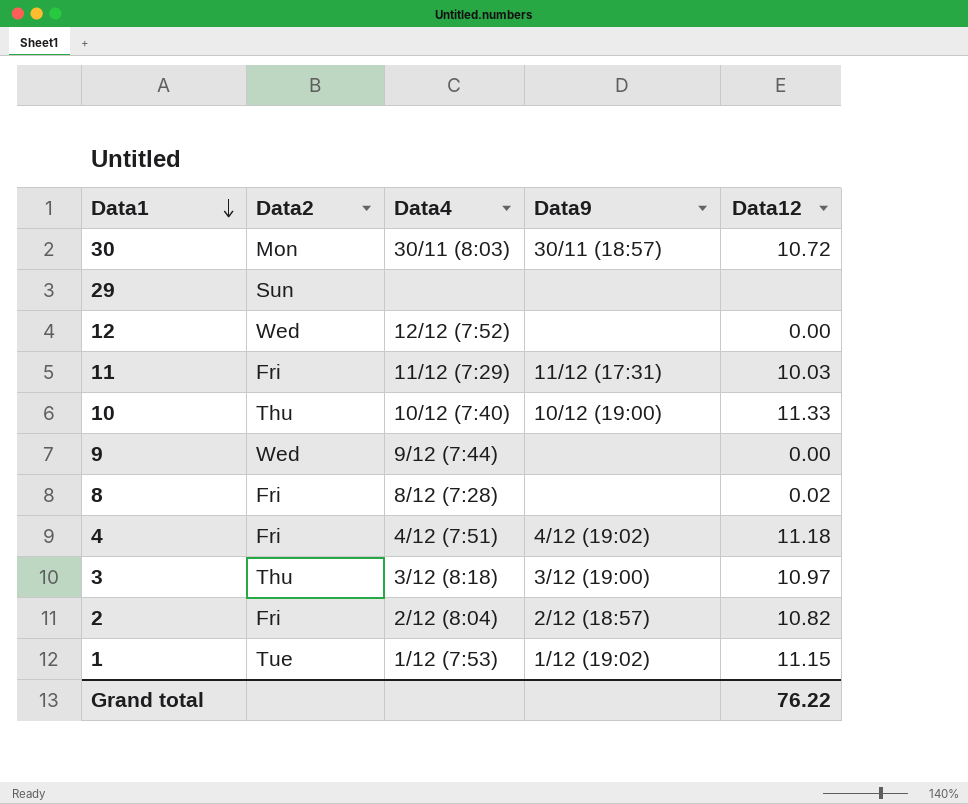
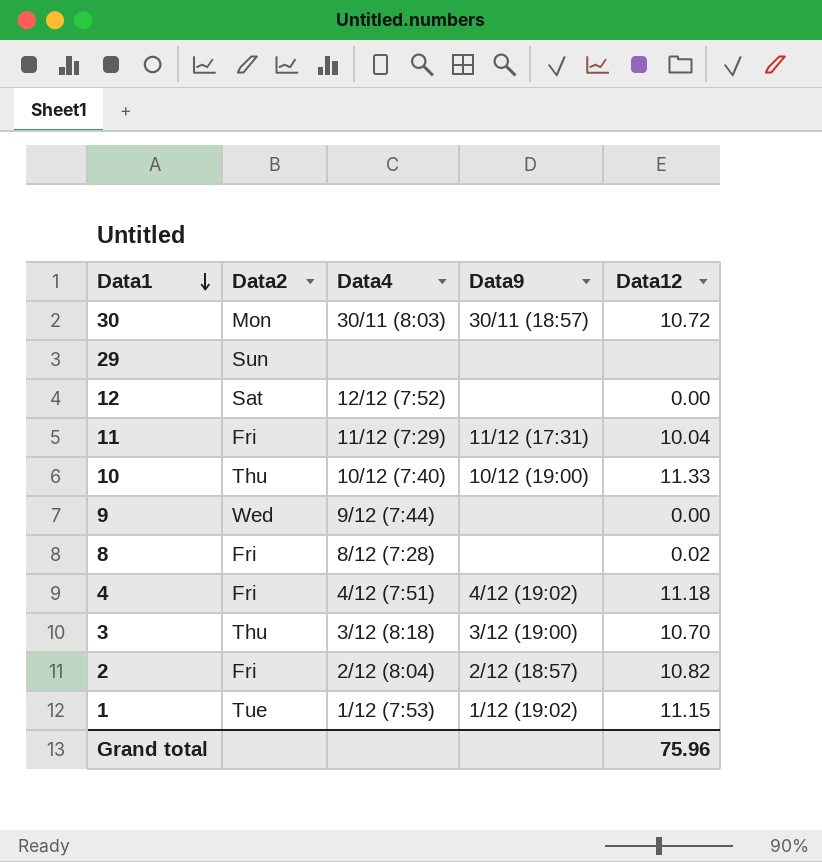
12 | Data2: Wed -> Sat
11 | Data12: 10.03 -> 10.04
3 | Data12: 10.97 -> 10.70
Grand total | Data12: 76.22 -> 75.96

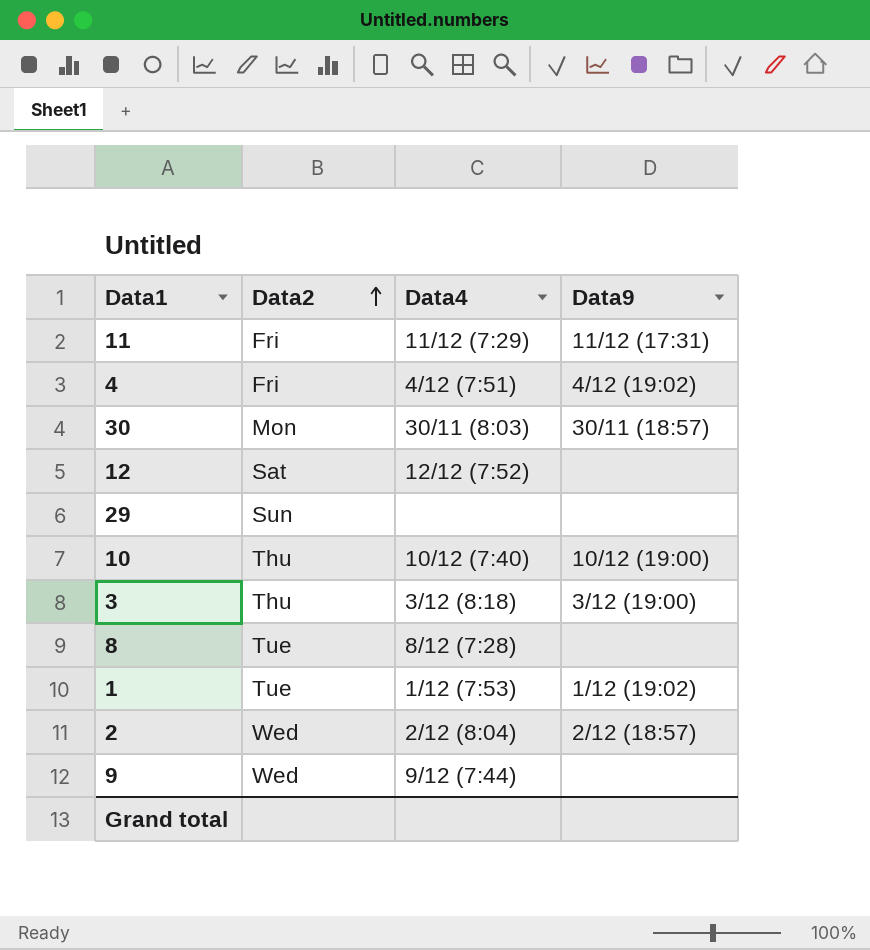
row order: Data1 descending -> Data2 ascending
column Data12 | position: 5 -> none
8 | Data2: Fri -> Tue
2 | Data2: Fri -> Wed

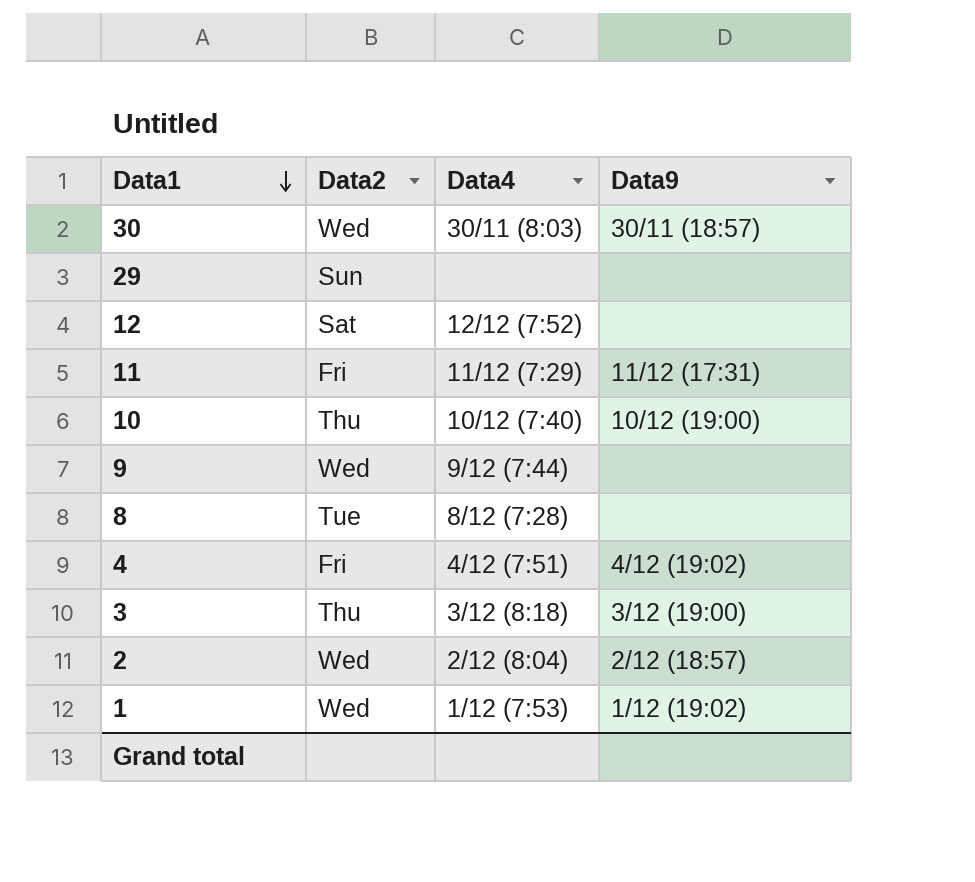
row order: Data2 ascending -> Data1 descending
30 | Data2: Mon -> Wed
1 | Data2: Tue -> Wed

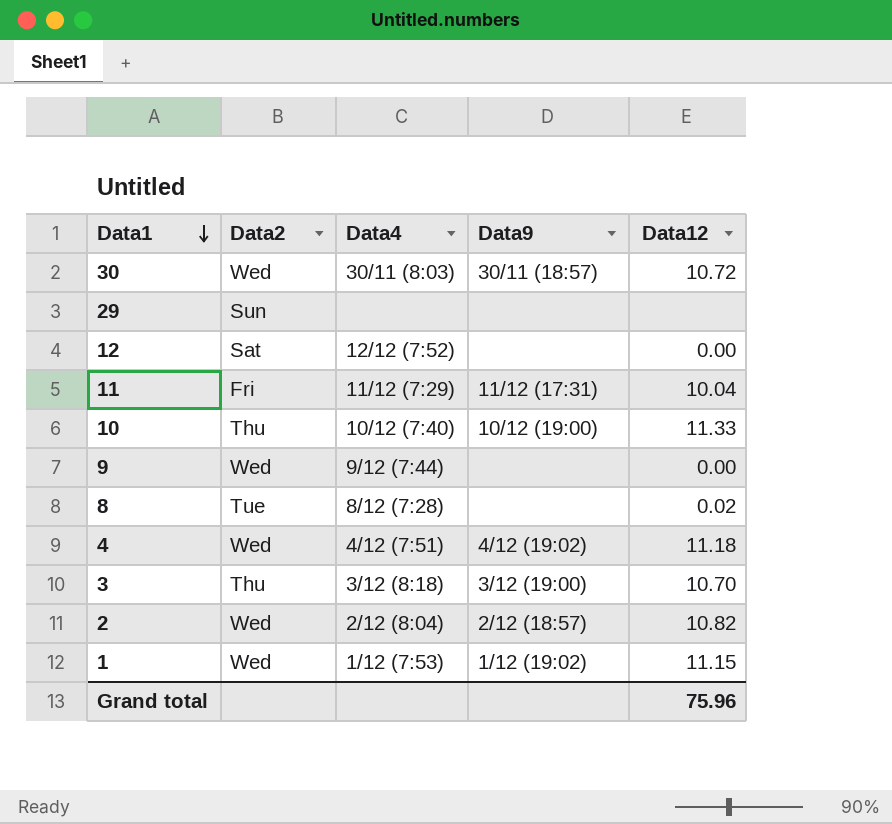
column Data12 | position: none -> 5
4 | Data2: Fri -> Wed

